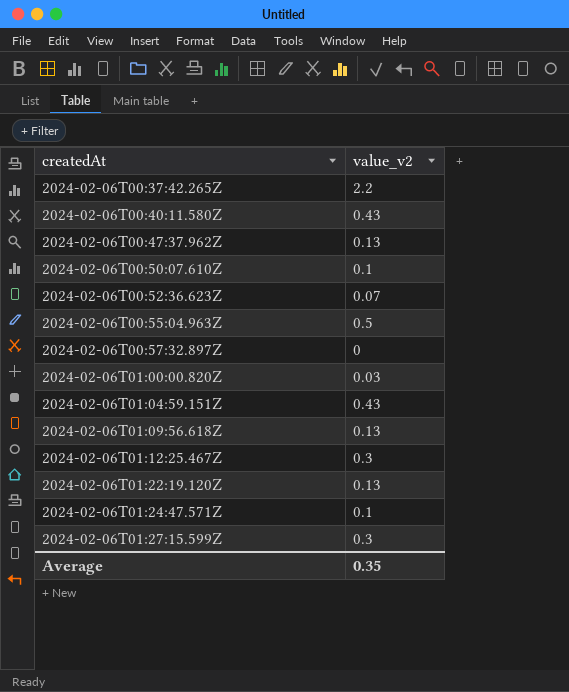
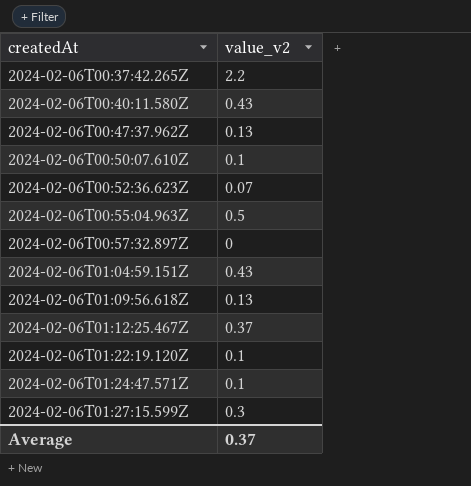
row 2024-02-06T01:00:00.820Z: 0.03 -> none
2024-02-06T01:12:25.467Z | value_v2: 0.3 -> 0.37
2024-02-06T01:22:19.120Z | value_v2: 0.13 -> 0.1
Average | value_v2: 0.35 -> 0.37

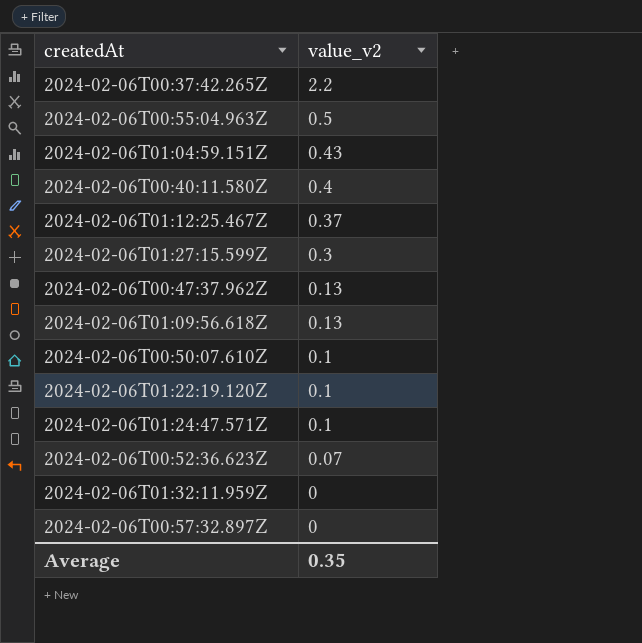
row order: createdAt ascending -> value_v2 descending
2024-02-06T00:40:11.580Z | value_v2: 0.43 -> 0.4
row 2024-02-06T01:32:11.959Z: none -> 0
Average | value_v2: 0.37 -> 0.35

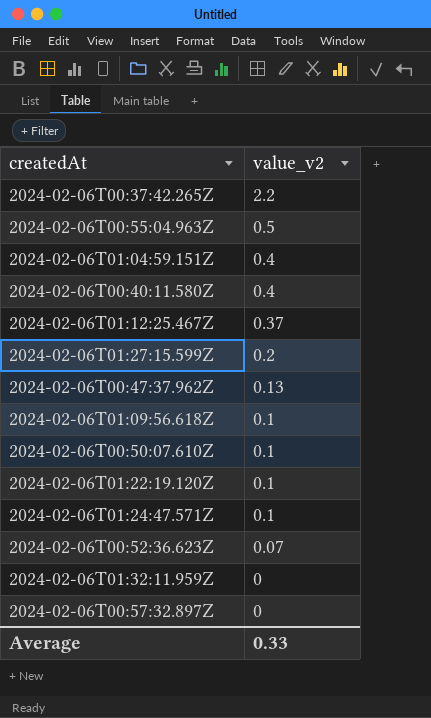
2024-02-06T01:04:59.151Z | value_v2: 0.43 -> 0.4
2024-02-06T01:27:15.599Z | value_v2: 0.3 -> 0.2
2024-02-06T01:09:56.618Z | value_v2: 0.13 -> 0.1
Average | value_v2: 0.35 -> 0.33

